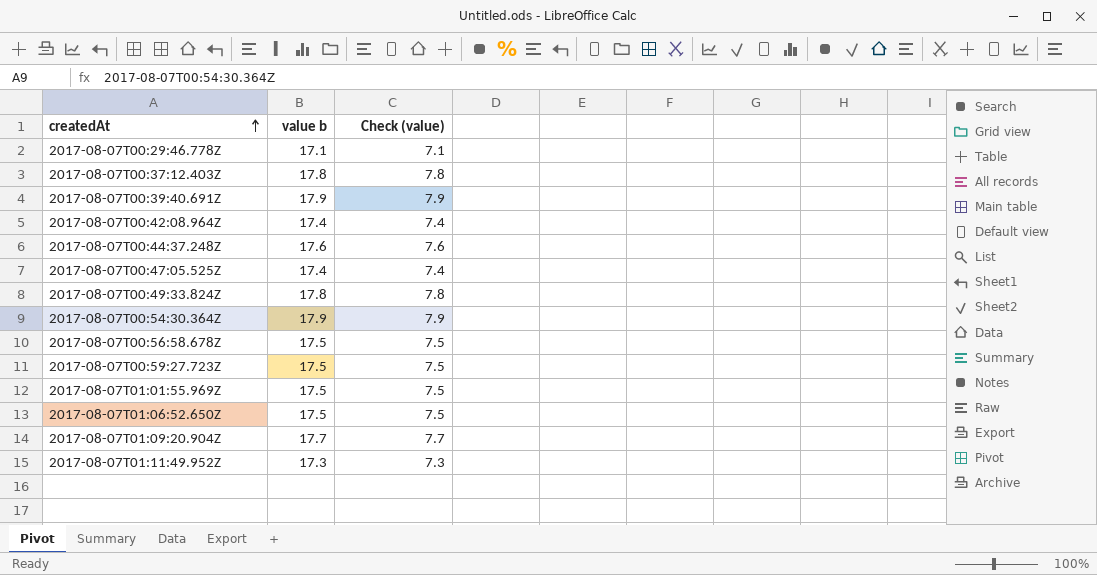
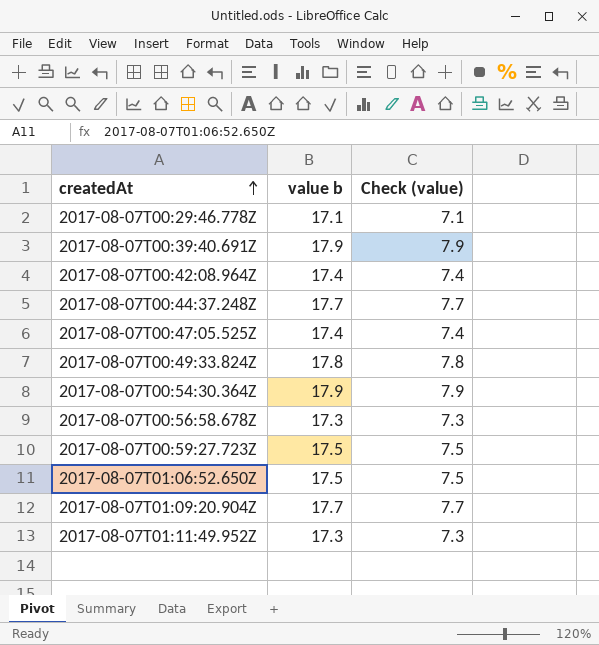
row 2017-08-07T00:37:12.403Z: 17.8 | 7.8 -> none
row 2017-08-07T01:01:55.969Z: 17.5 | 7.5 -> none
2017-08-07T00:44:37.248Z | value b: 17.6 -> 17.7
2017-08-07T00:44:37.248Z | Check (value): 7.6 -> 7.7
2017-08-07T00:56:58.678Z | value b: 17.5 -> 17.3
2017-08-07T00:56:58.678Z | Check (value): 7.5 -> 7.3

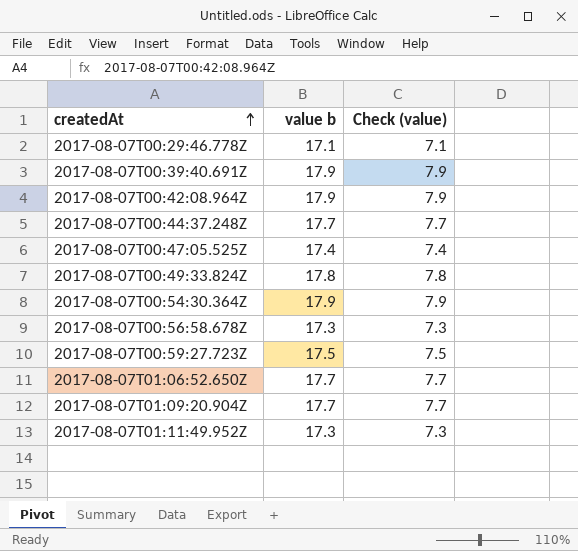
2017-08-07T00:42:08.964Z | value b: 17.4 -> 17.9
2017-08-07T00:42:08.964Z | Check (value): 7.4 -> 7.9
2017-08-07T01:06:52.650Z | value b: 17.5 -> 17.7
2017-08-07T01:06:52.650Z | Check (value): 7.5 -> 7.7

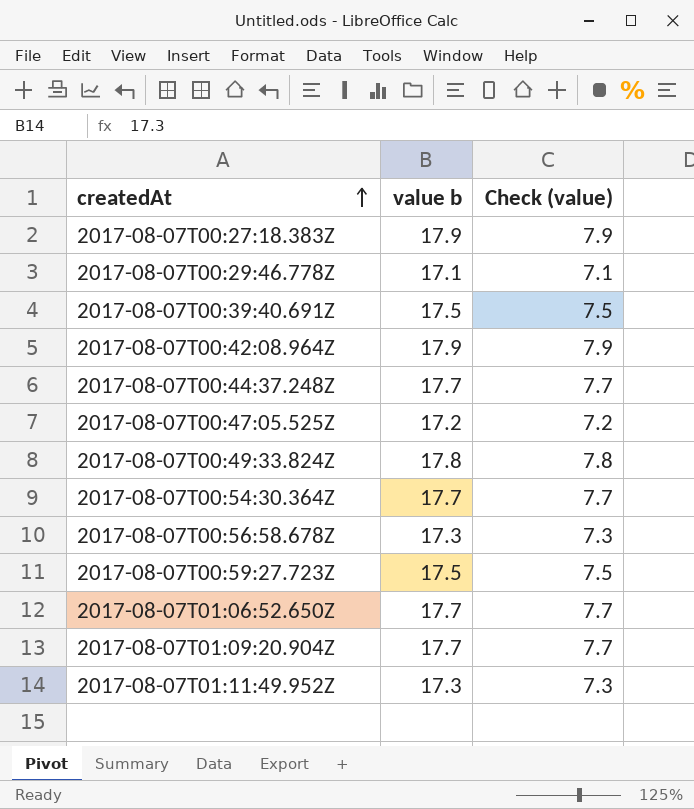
row 2017-08-07T00:27:18.383Z: none -> 17.9 | 7.9
2017-08-07T00:39:40.691Z | value b: 17.9 -> 17.5
2017-08-07T00:39:40.691Z | Check (value): 7.9 -> 7.5
2017-08-07T00:47:05.525Z | value b: 17.4 -> 17.2
2017-08-07T00:47:05.525Z | Check (value): 7.4 -> 7.2
2017-08-07T00:54:30.364Z | value b: 17.9 -> 17.7
2017-08-07T00:54:30.364Z | Check (value): 7.9 -> 7.7

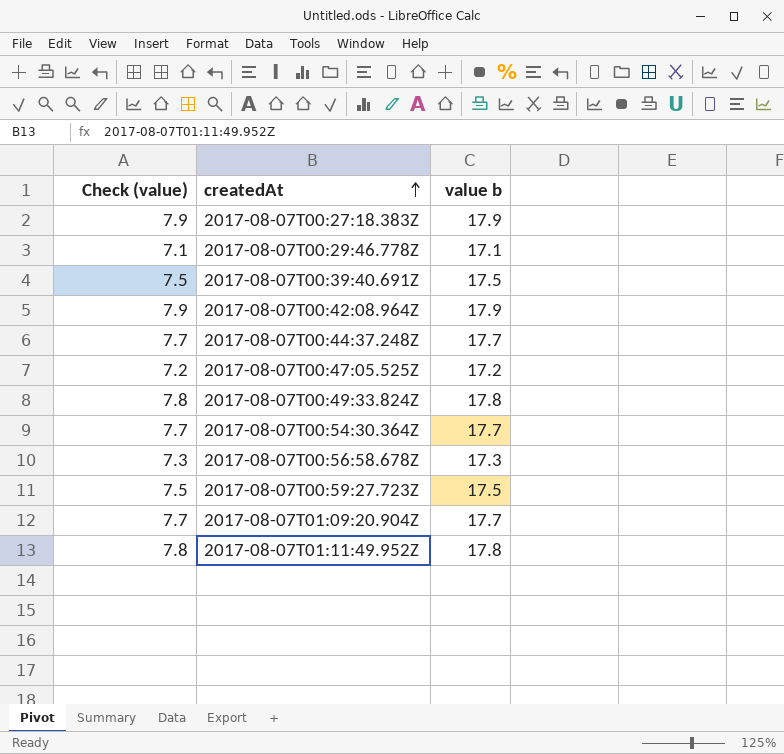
column Check (value) | position: 3 -> 1
row 2017-08-07T01:06:52.650Z: 17.7 | 7.7 -> none
2017-08-07T01:11:49.952Z | Check (value): 7.3 -> 7.8
2017-08-07T01:11:49.952Z | value b: 17.3 -> 17.8

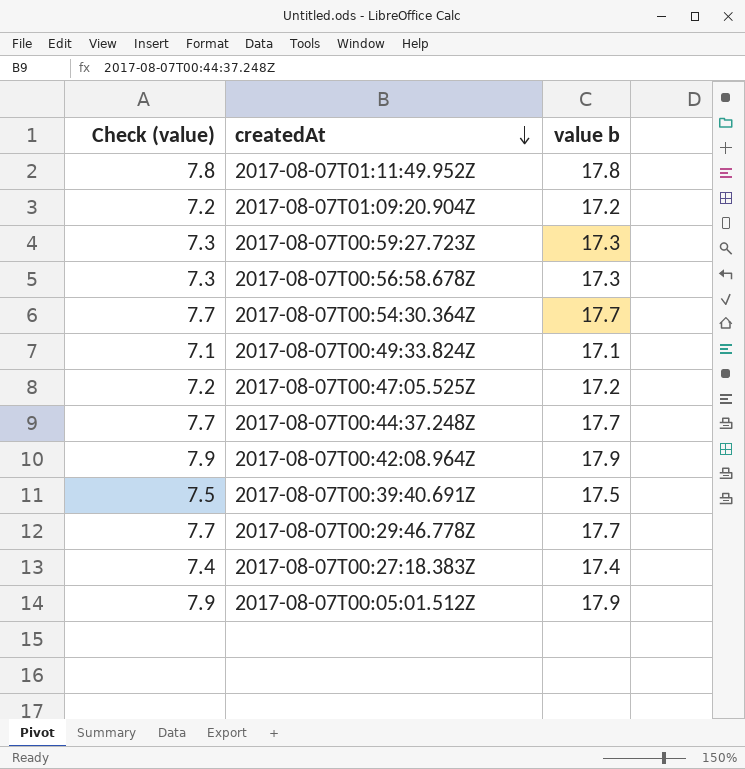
row order: createdAt ascending -> createdAt descending
2017-08-07T01:09:20.904Z | Check (value): 7.7 -> 7.2
2017-08-07T01:09:20.904Z | value b: 17.7 -> 17.2
2017-08-07T00:59:27.723Z | Check (value): 7.5 -> 7.3
2017-08-07T00:59:27.723Z | value b: 17.5 -> 17.3
2017-08-07T00:49:33.824Z | Check (value): 7.8 -> 7.1
2017-08-07T00:49:33.824Z | value b: 17.8 -> 17.1
2017-08-07T00:29:46.778Z | Check (value): 7.1 -> 7.7
2017-08-07T00:29:46.778Z | value b: 17.1 -> 17.7
2017-08-07T00:27:18.383Z | Check (value): 7.9 -> 7.4
2017-08-07T00:27:18.383Z | value b: 17.9 -> 17.4
row 2017-08-07T00:05:01.512Z: none -> 7.9 | 17.9

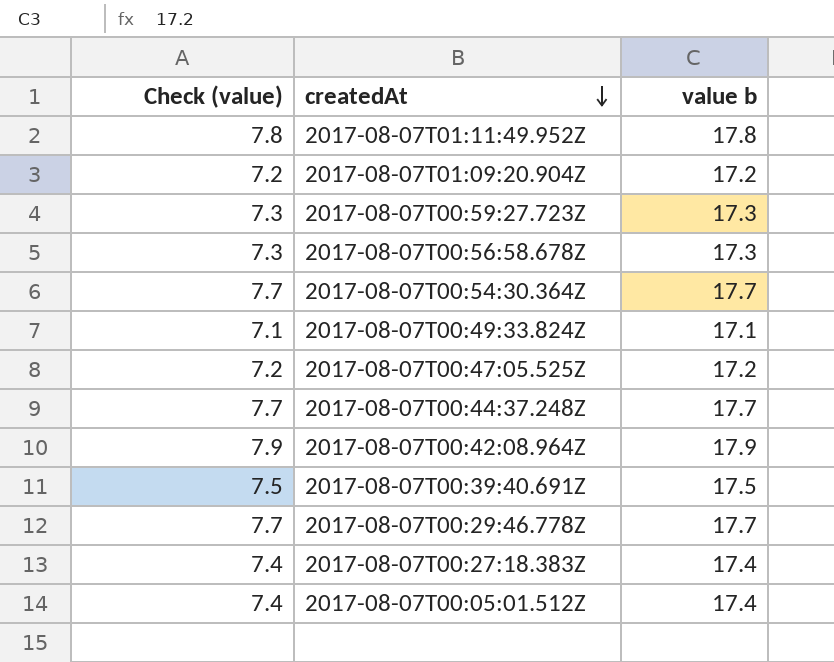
2017-08-07T00:05:01.512Z | Check (value): 7.9 -> 7.4
2017-08-07T00:05:01.512Z | value b: 17.9 -> 17.4

